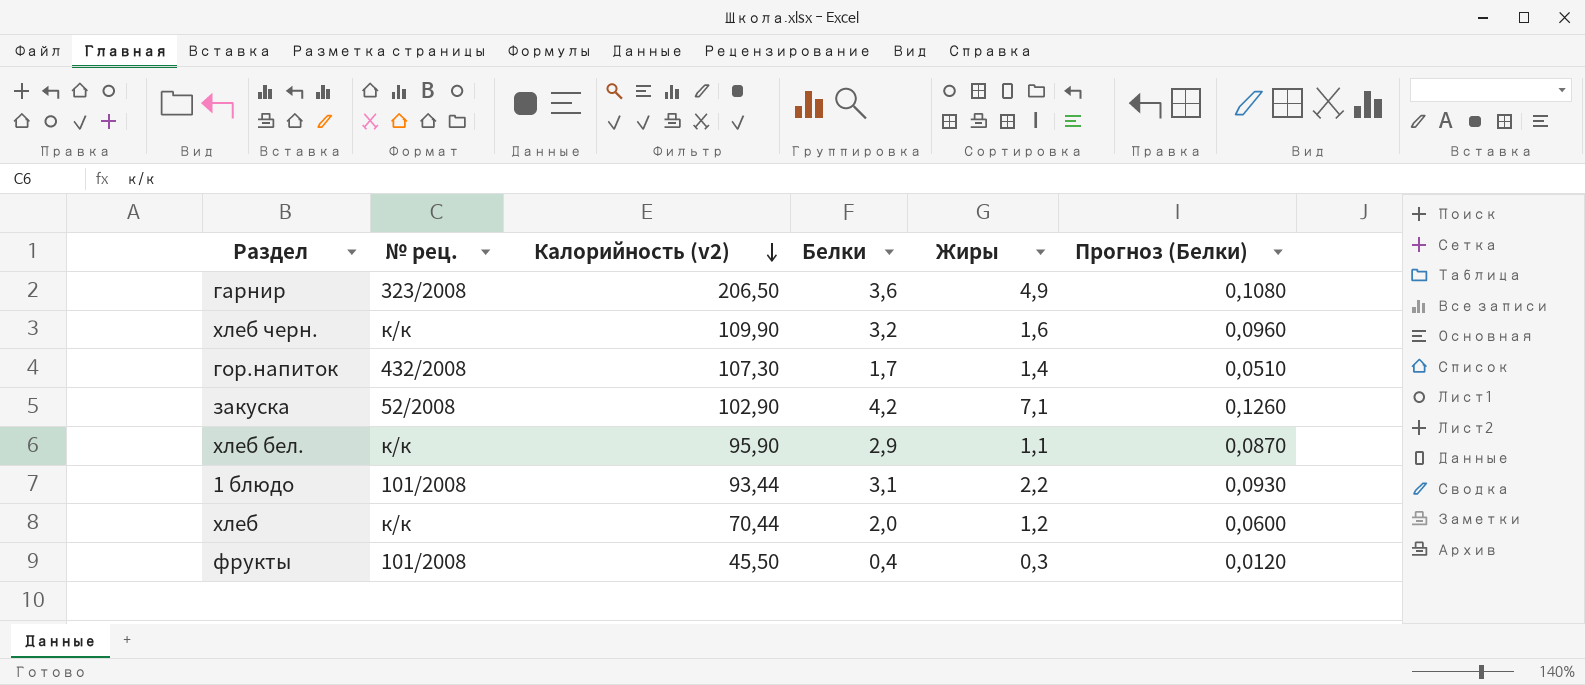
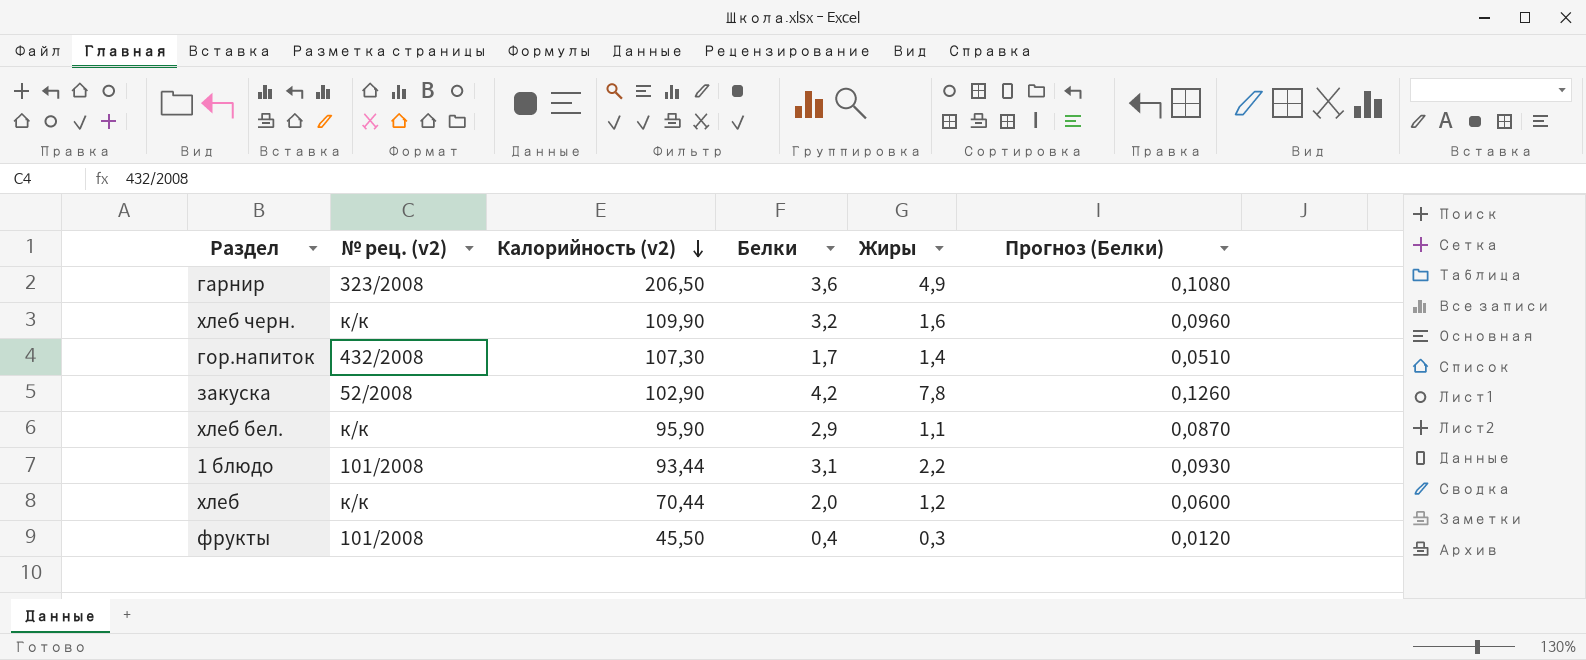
column name: № рец. -> № рец. (v2)
закуска | Жиры: 7,1 -> 7,8

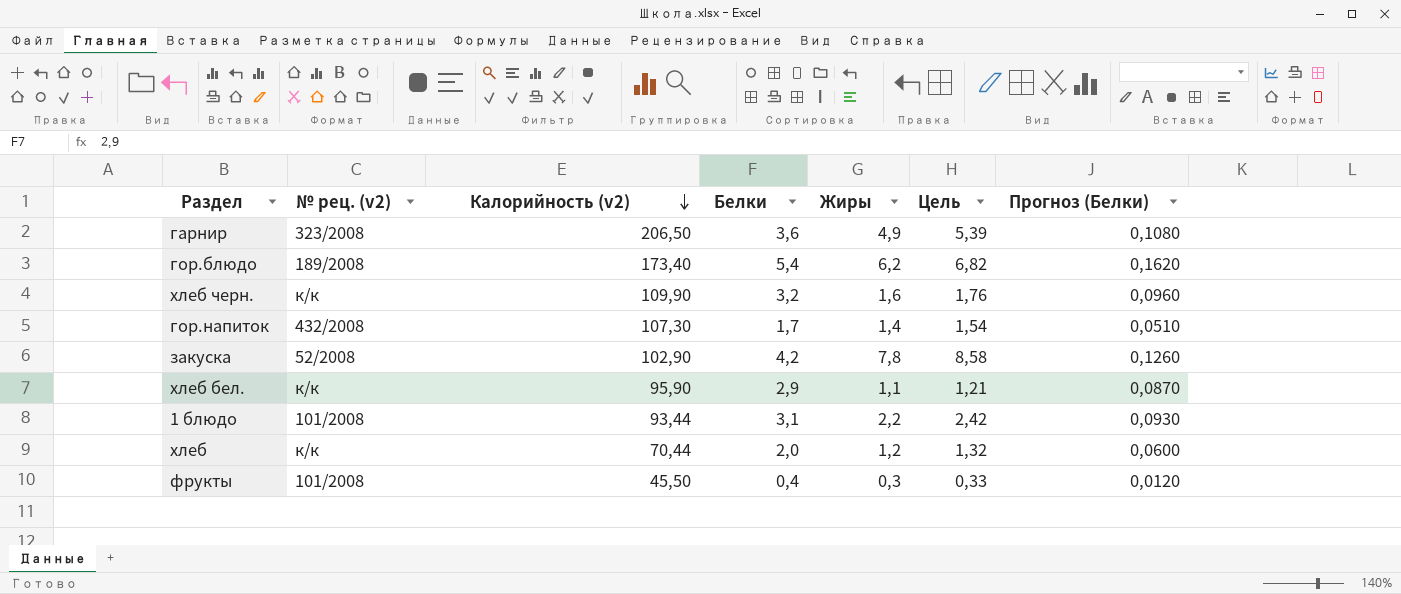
column Цель | formula: none -> [Жиры] * 1,1
row гор.блюдо: none -> 189/2008 | 173,40 | 5,4 | 6,2 | 6,82 | 0,1620

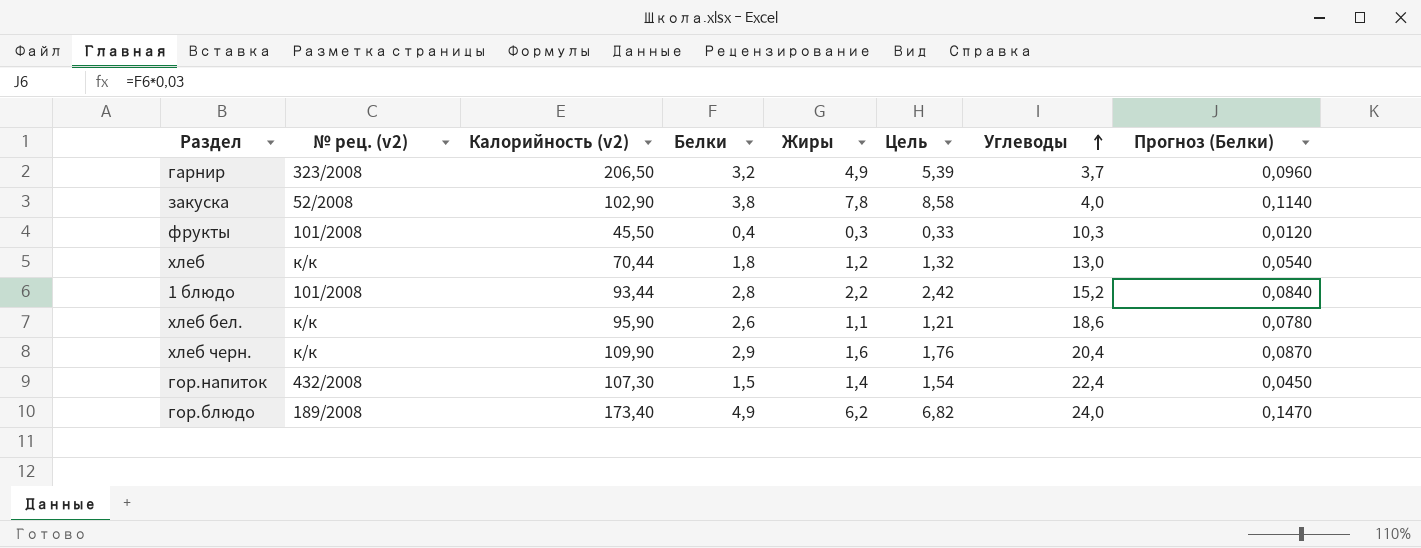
row order: Калорийность (v2) descending -> Углеводы ascending
column Углеводы | position: none -> 7
гарнир | Белки: 3,6 -> 3,2
гарнир | Прогноз (Белки): 0,1080 -> 0,0960
закуска | Белки: 4,2 -> 3,8
закуска | Прогноз (Белки): 0,1260 -> 0,1140
хлеб | Белки: 2,0 -> 1,8
хлеб | Прогноз (Белки): 0,0600 -> 0,0540
1 блюдо | Белки: 3,1 -> 2,8
1 блюдо | Прогноз (Белки): 0,0930 -> 0,0840
хлеб бел. | Белки: 2,9 -> 2,6
хлеб бел. | Прогноз (Белки): 0,0870 -> 0,0780
хлеб черн. | Белки: 3,2 -> 2,9
хлеб черн. | Прогноз (Белки): 0,0960 -> 0,0870
гор.напиток | Белки: 1,7 -> 1,5
гор.напиток | Прогноз (Белки): 0,0510 -> 0,0450
гор.блюдо | Белки: 5,4 -> 4,9
гор.блюдо | Прогноз (Белки): 0,1620 -> 0,1470

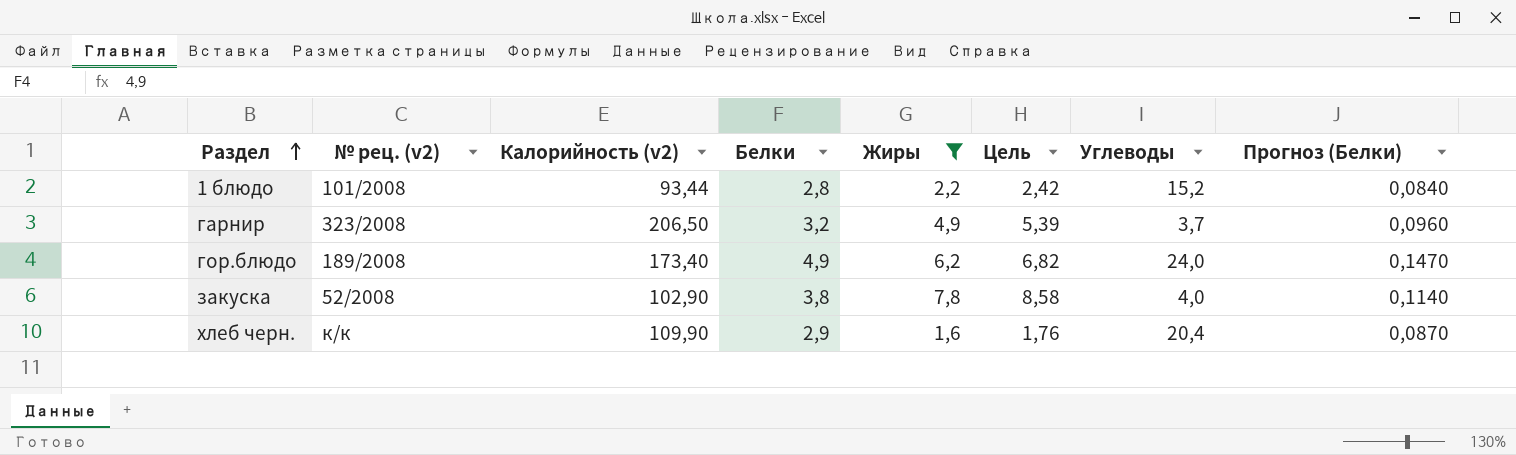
filter: none -> Жиры >= 1,6
row order: Углеводы ascending -> Раздел ascending

